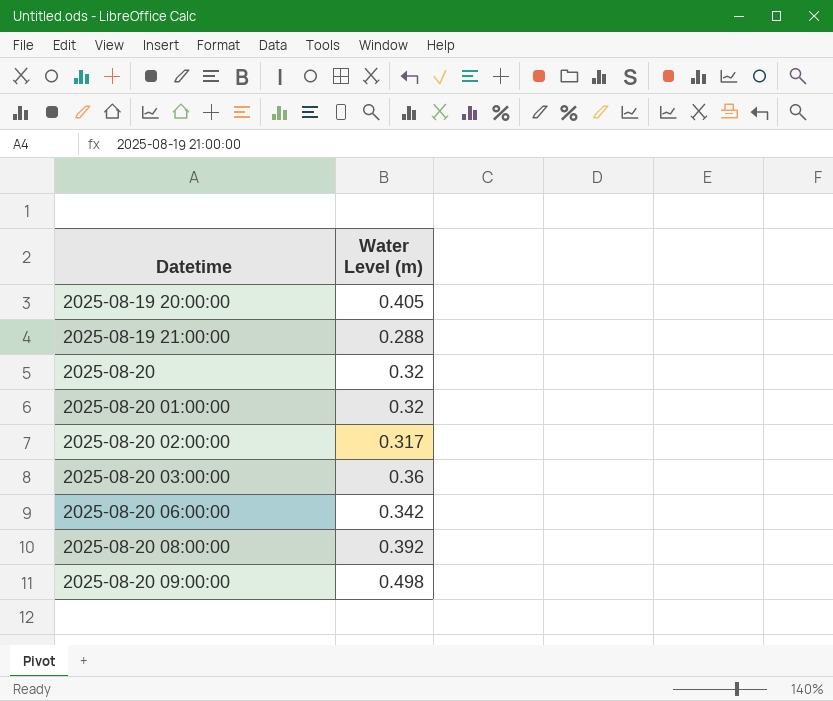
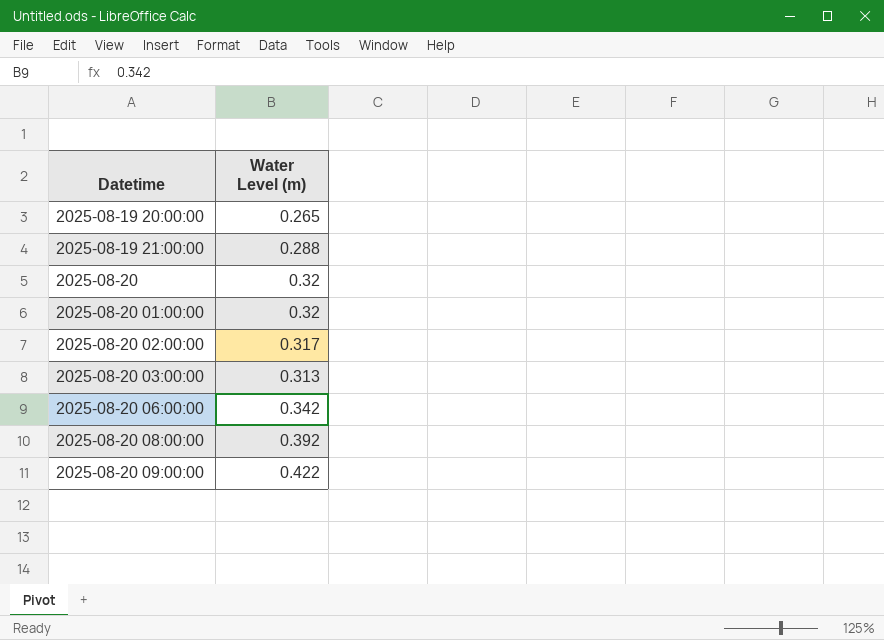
2025-08-19 20:00:00 | Water Level (m): 0.405 -> 0.265
2025-08-20 03:00:00 | Water Level (m): 0.36 -> 0.313
2025-08-20 09:00:00 | Water Level (m): 0.498 -> 0.422

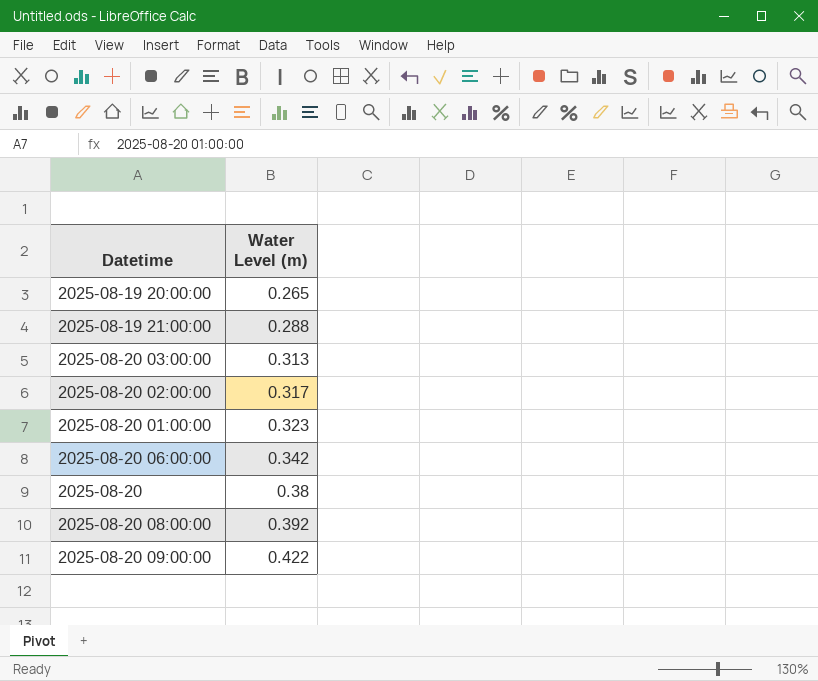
row order: Datetime ascending -> Water Level (m) ascending
2025-08-20 01:00:00 | Water Level (m): 0.32 -> 0.323
2025-08-20 | Water Level (m): 0.32 -> 0.38

